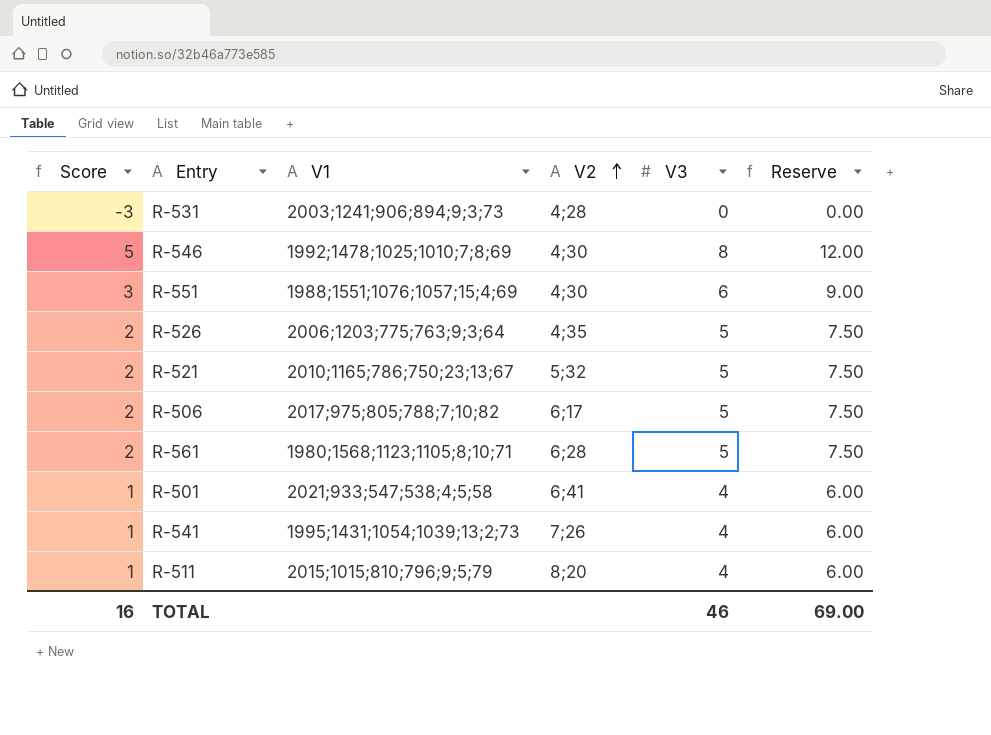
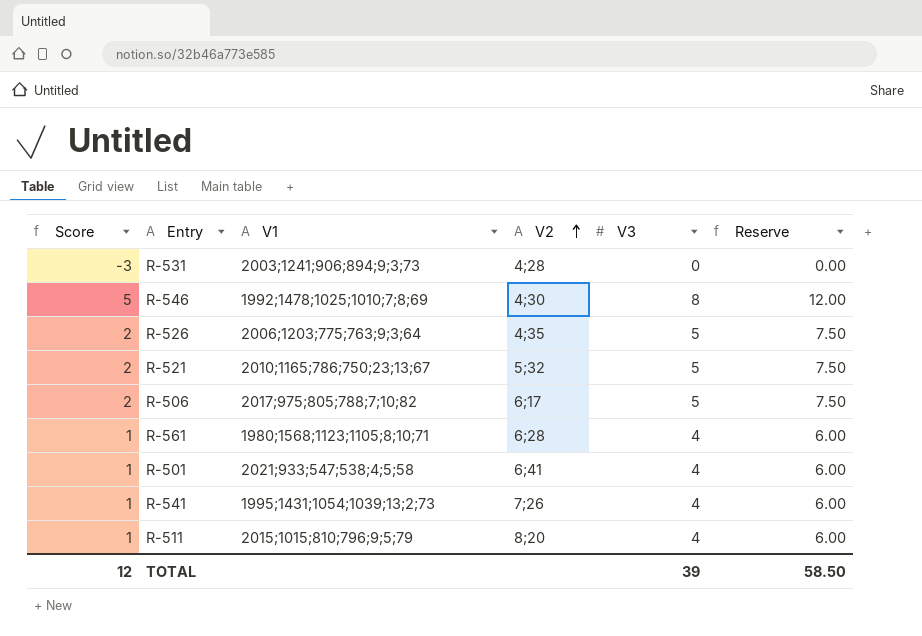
row R-551: 3 | 1988;1551;1076;1057;15;4;69 | 4;30 | 6 | 9.00 -> none
R-561 | Score: 2 -> 1
R-561 | V3: 5 -> 4
R-561 | Reserve: 7.50 -> 6.00
TOTAL | Score: 16 -> 12
TOTAL | V3: 46 -> 39
TOTAL | Reserve: 69.00 -> 58.50

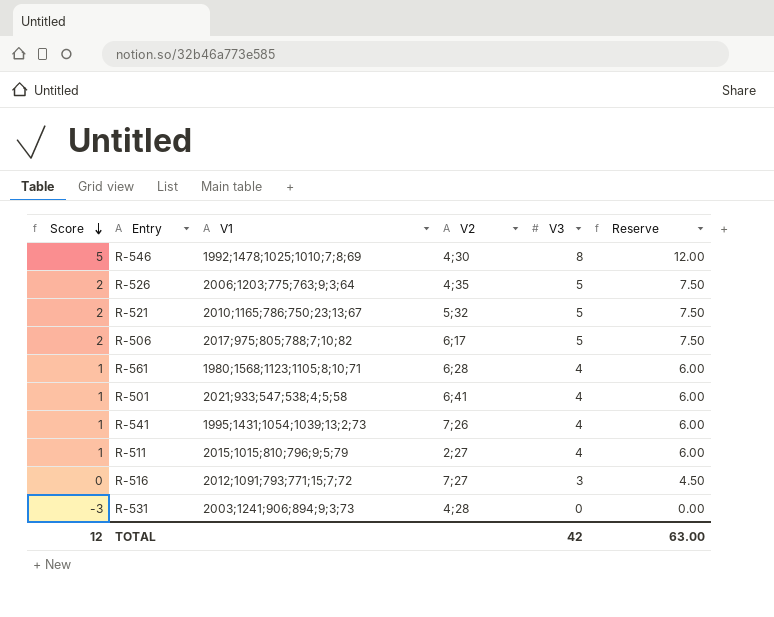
row order: V2 ascending -> Score descending
R-511 | V2: 8;20 -> 2;27
row R-516: none -> 0 | 2012;1091;793;771;15;7;72 | 7;27 | 3 | 4.50
TOTAL | V3: 39 -> 42
TOTAL | Reserve: 58.50 -> 63.00

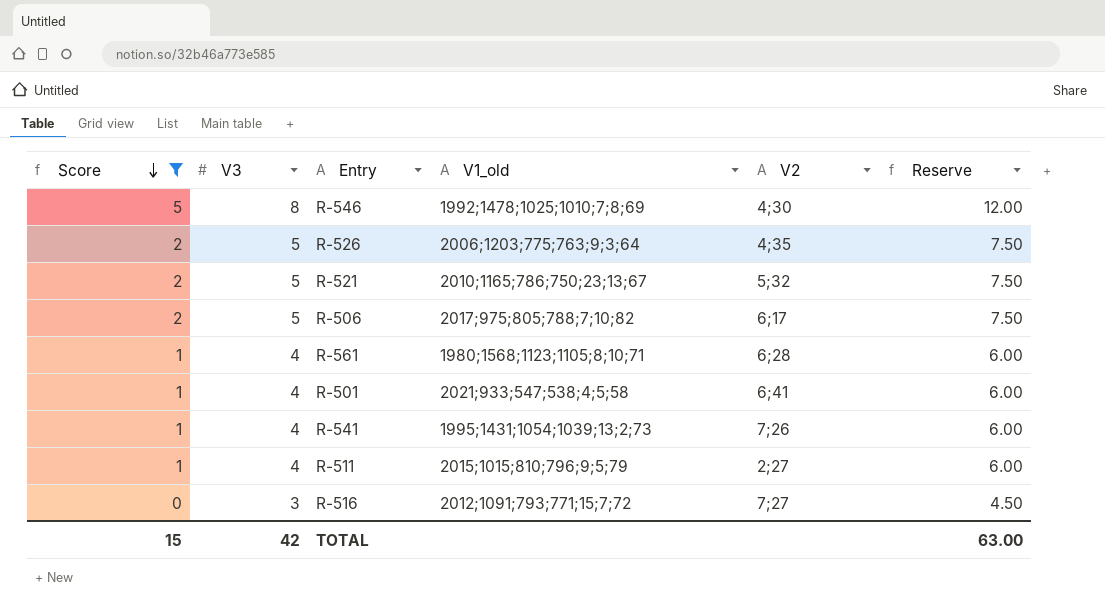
filter: none -> Score != -3
column V3 | position: 5 -> 2
column name: V1 -> V1_old
TOTAL | Score: 12 -> 15

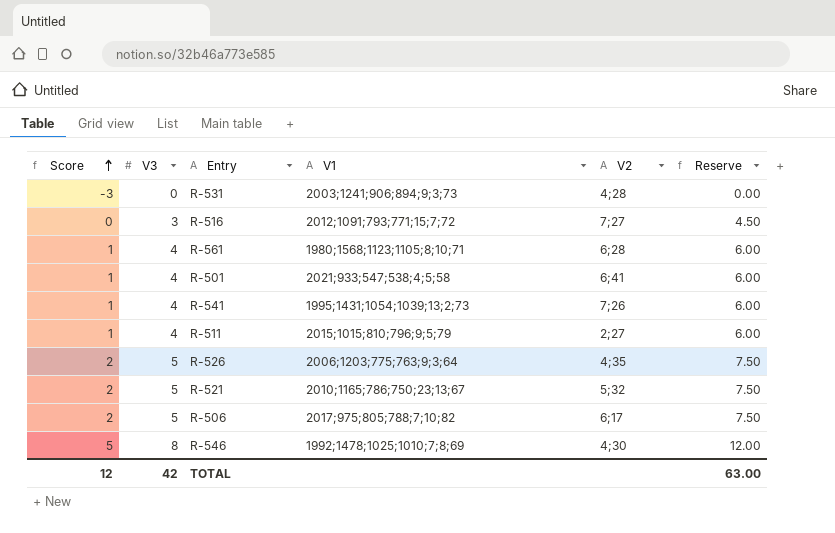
filter: Score != -3 -> none
row order: Score descending -> Score ascending
column name: V1_old -> V1
TOTAL | Score: 15 -> 12

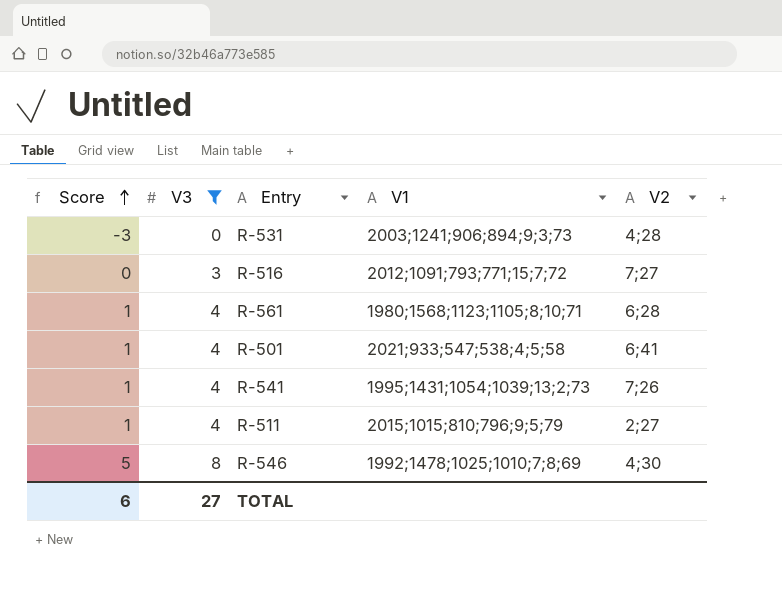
filter: none -> V3 != 5
column Reserve | formula: [V3] * 1.5 -> none
TOTAL | Score: 12 -> 6
TOTAL | V3: 42 -> 27

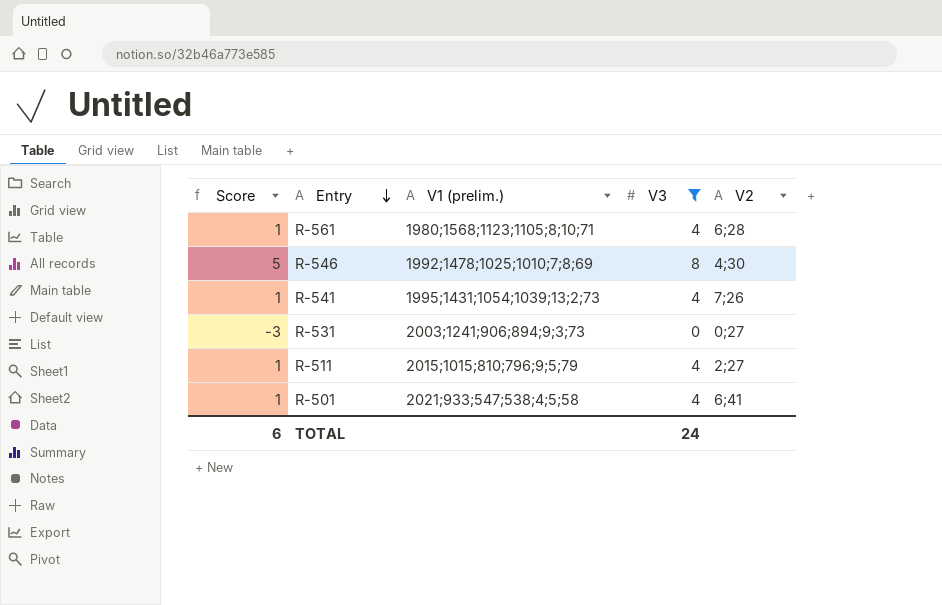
row order: Score ascending -> Entry descending
column name: V1 -> V1 (prelim.)
column V3 | position: 2 -> 4
row R-516: 0 | 3 | 2012;1091;793;771;15;7;72 | 7;27 -> none
R-531 | V2: 4;28 -> 0;27
TOTAL | V3: 27 -> 24

